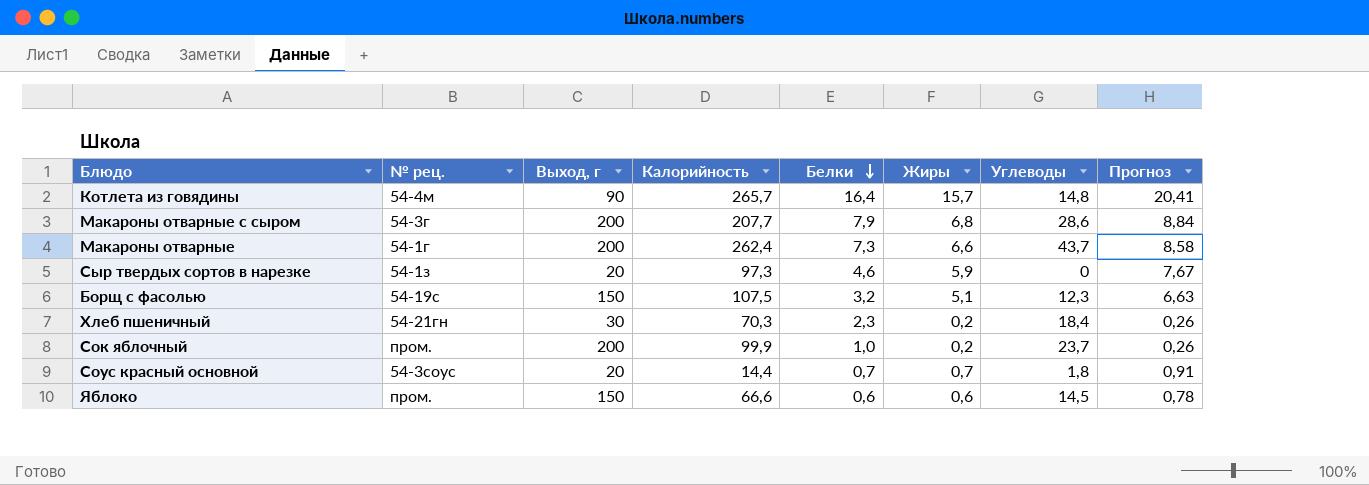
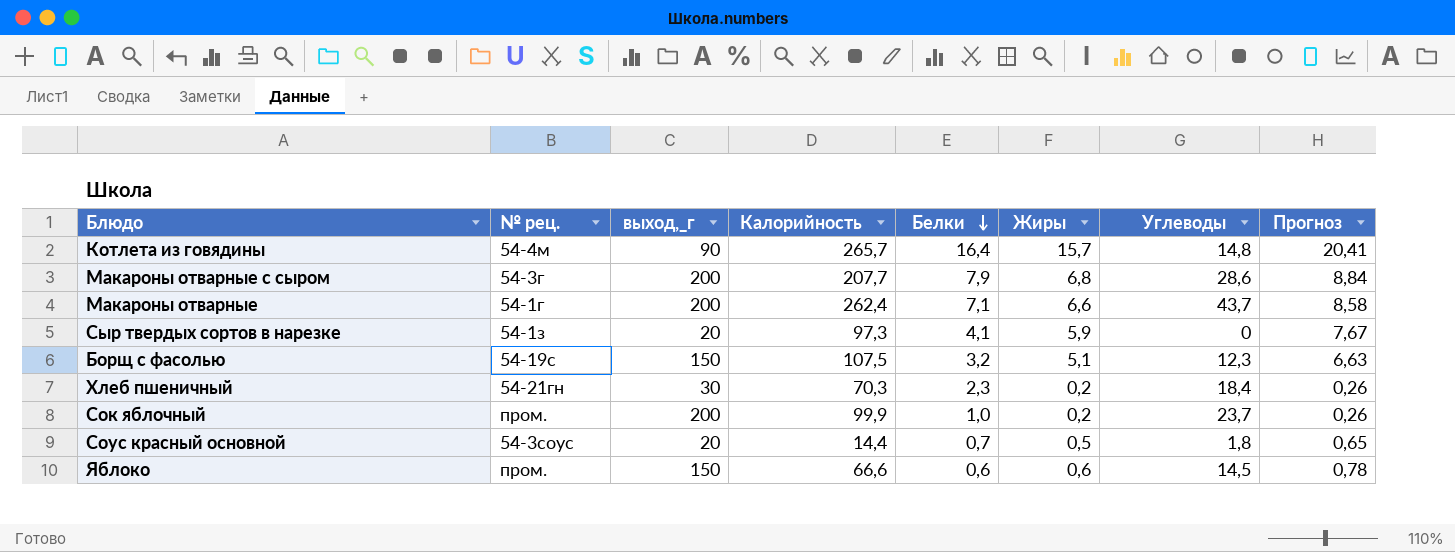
column name: Выход, г -> выход,_г
Макароны отварные | Белки: 7,3 -> 7,1
Сыр твердых сортов в нарезке | Белки: 4,6 -> 4,1
Соус красный основной | Жиры: 0,7 -> 0,5
Соус красный основной | Прогноз: 0,91 -> 0,65

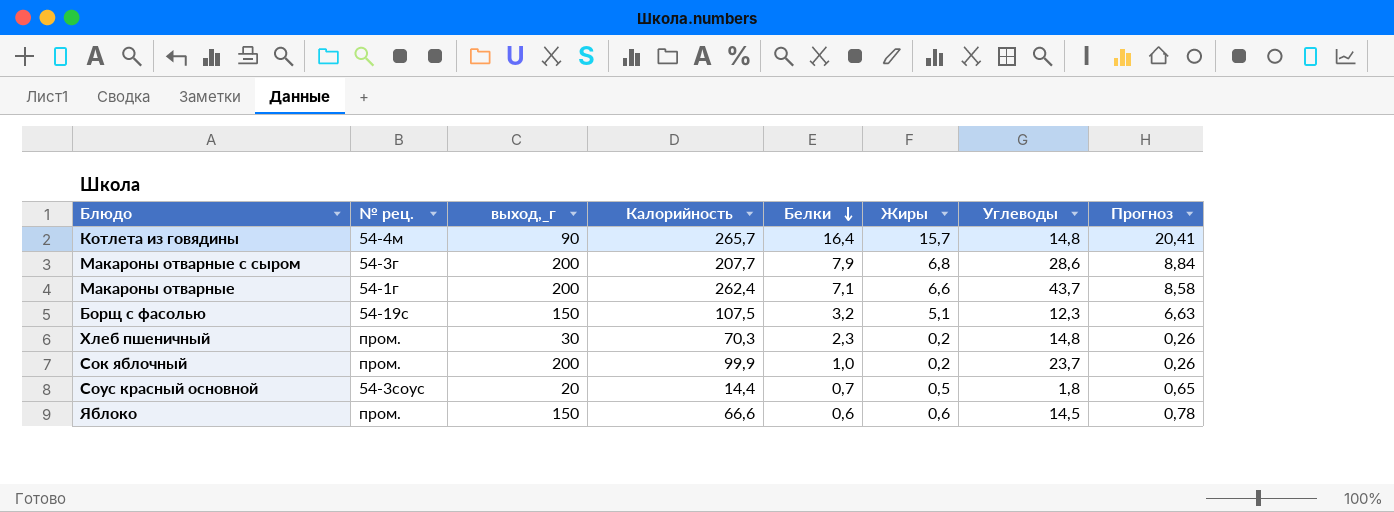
row Сыр твердых сортов в нарезке: 54-1з | 20 | 97,3 | 4,1 | 5,9 | 0 | 7,67 -> none
Хлеб пшеничный | № рец.: 54-21гн -> пром.
Хлеб пшеничный | Углеводы: 18,4 -> 14,8

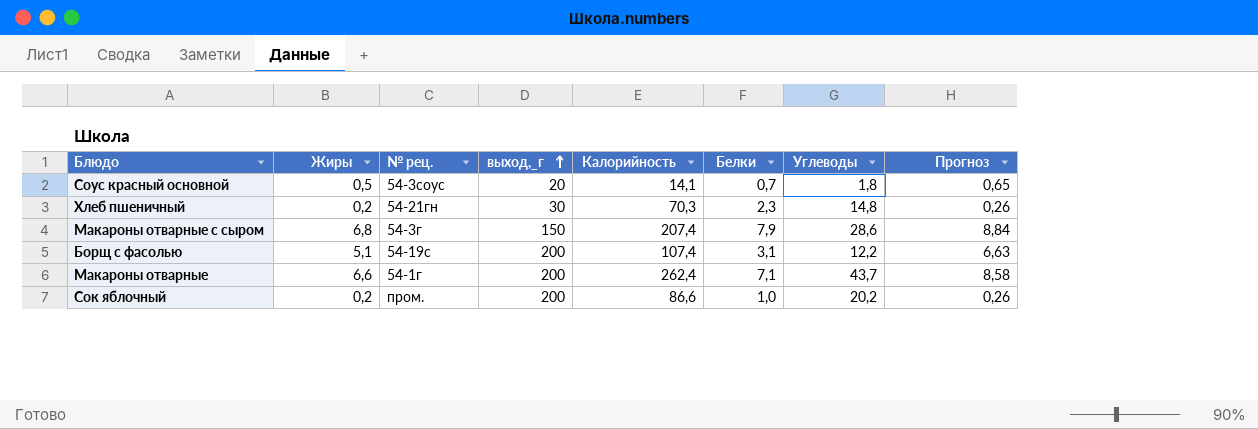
row order: Белки descending -> выход,_г ascending
column Жиры | position: 6 -> 2
row Котлета из говядины: 54-4м | 90 | 265,7 | 16,4 | 15,7 | 14,8 | 20,41 -> none
row Яблоко: пром. | 150 | 66,6 | 0,6 | 0,6 | 14,5 | 0,78 -> none
Соус красный основной | Калорийность: 14,4 -> 14,1
Хлеб пшеничный | № рец.: пром. -> 54-21гн
Макароны отварные с сыром | выход,_г: 200 -> 150
Макароны отварные с сыром | Калорийность: 207,7 -> 207,4
Борщ с фасолью | выход,_г: 150 -> 200
Борщ с фасолью | Калорийность: 107,5 -> 107,4
Борщ с фасолью | Белки: 3,2 -> 3,1
Борщ с фасолью | Углеводы: 12,3 -> 12,2
Сок яблочный | Калорийность: 99,9 -> 86,6
Сок яблочный | Углеводы: 23,7 -> 20,2

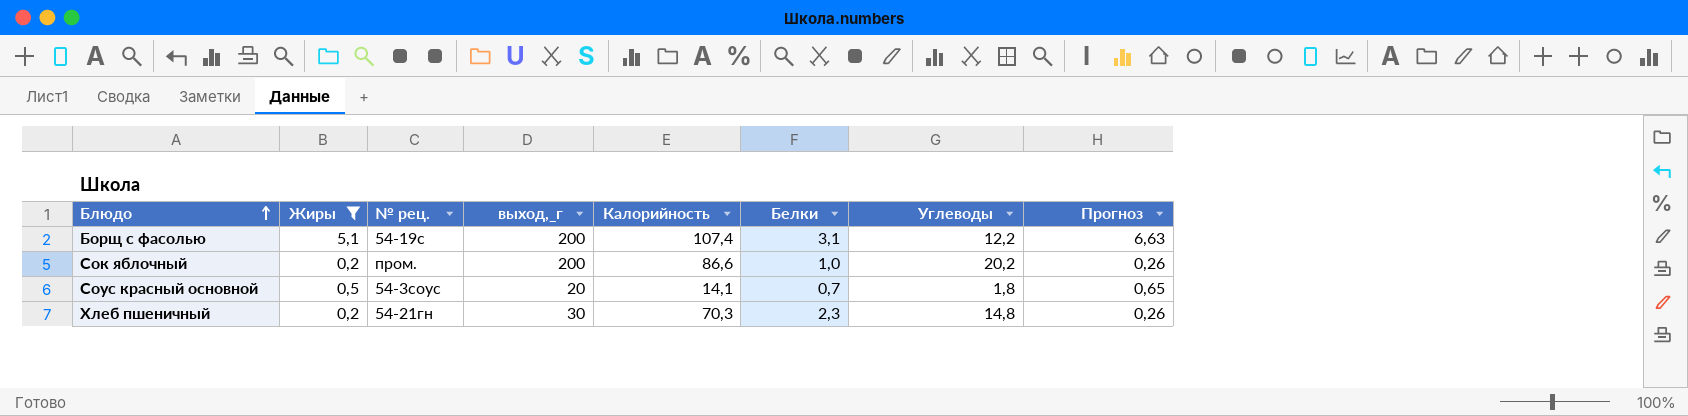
filter: none -> Жиры <= 5,1
row order: выход,_г ascending -> Блюдо ascending

